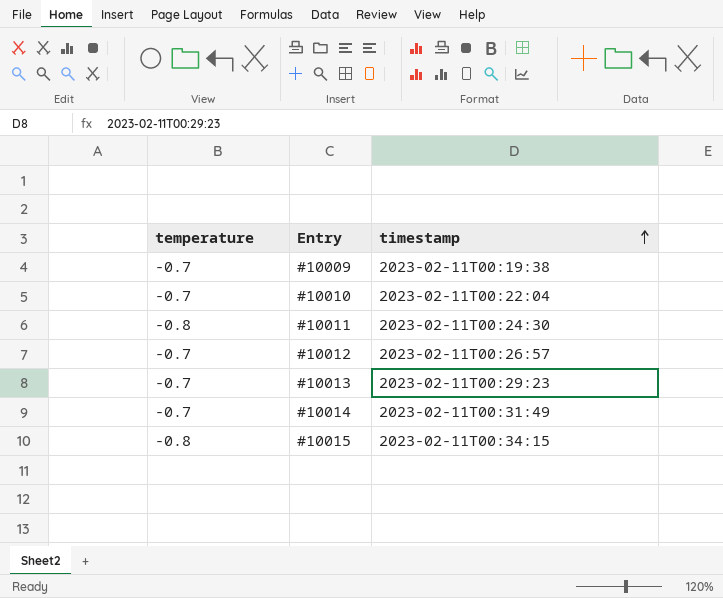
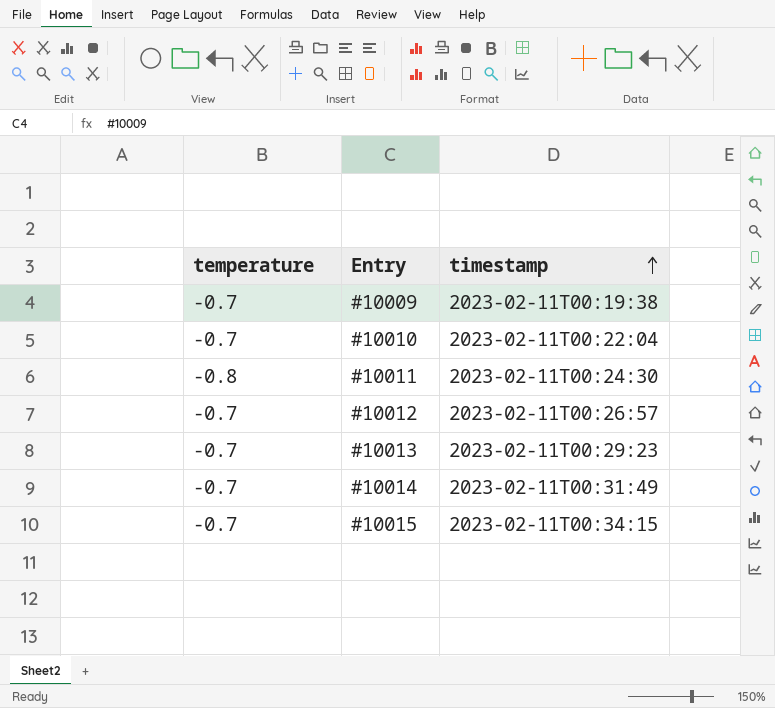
#10015 | temperature: -0.8 -> -0.7

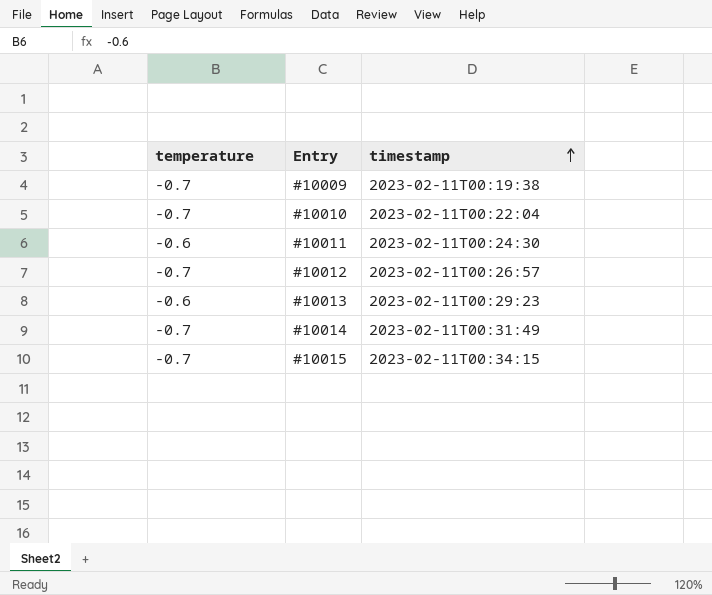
#10011 | temperature: -0.8 -> -0.6
#10013 | temperature: -0.7 -> -0.6

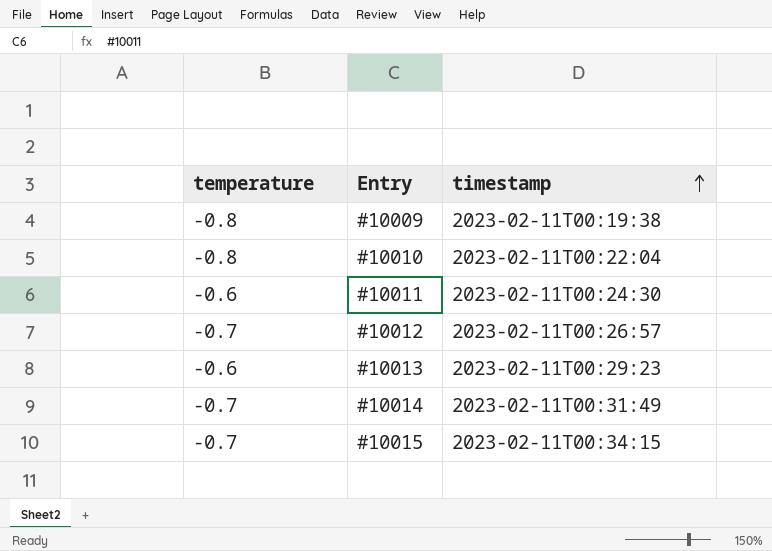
#10009 | temperature: -0.7 -> -0.8
#10010 | temperature: -0.7 -> -0.8

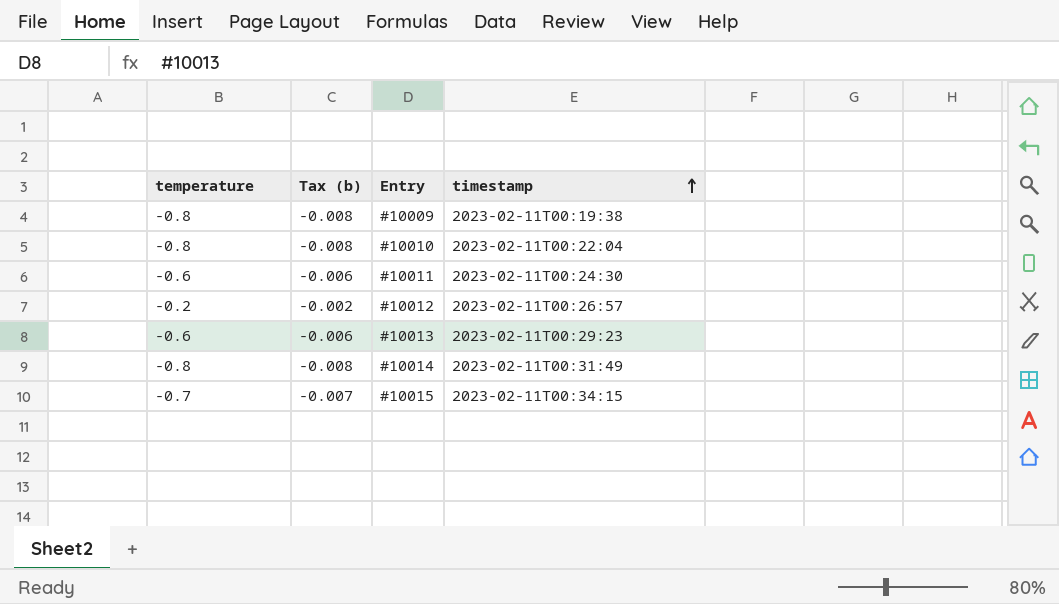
column Tax (b) | formula: none -> [temperature] * 0.01
#10012 | temperature: -0.7 -> -0.2
#10014 | temperature: -0.7 -> -0.8

